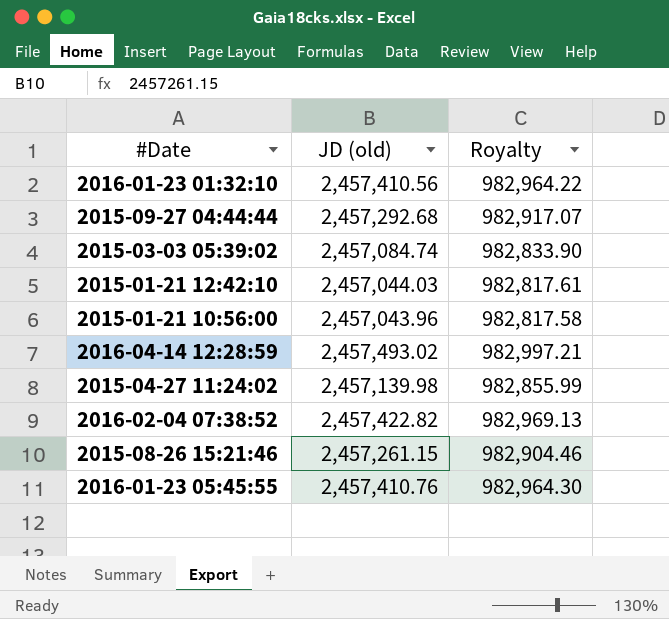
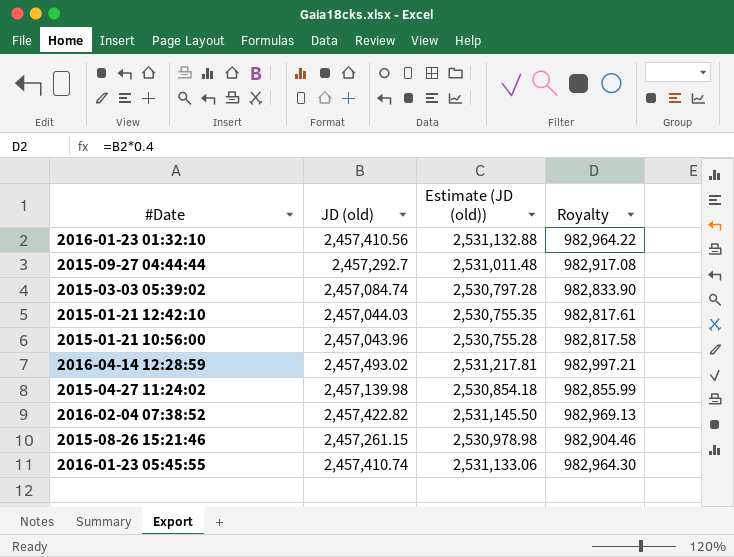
column Estimate (JD (old)) | formula: none -> [JD (old)] * 1.03
2015-09-27 04:44:44 | JD (old): 2,457,292.68 -> 2,457,292.7
2015-09-27 04:44:44 | Royalty: 982,917.07 -> 982,917.08
2016-01-23 05:45:55 | JD (old): 2,457,410.76 -> 2,457,410.74

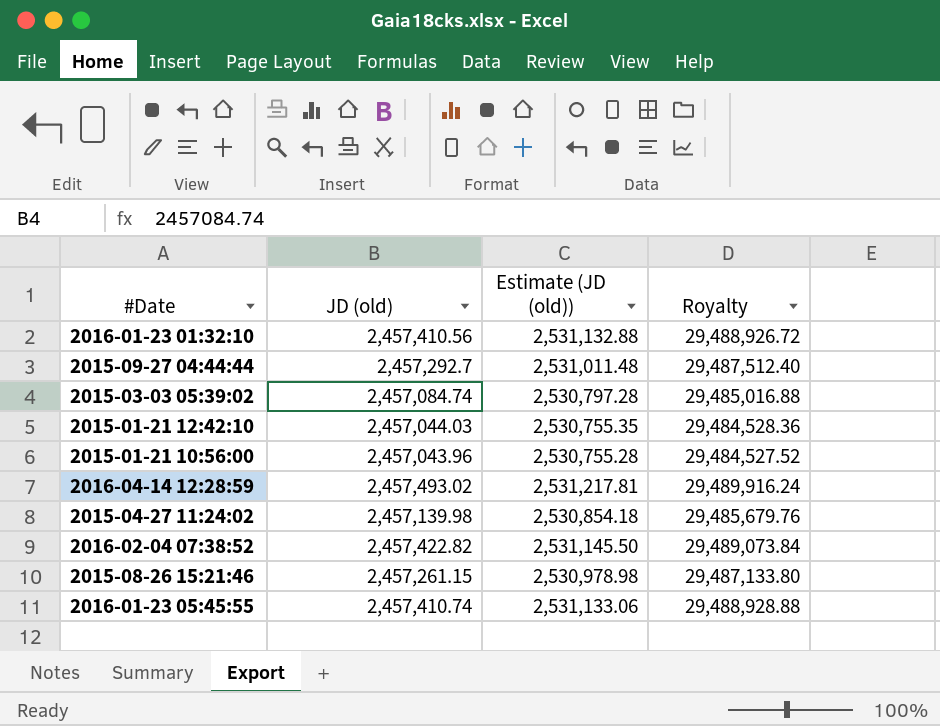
column Royalty | formula: [JD (old)] * 0.4 -> [JD (old)] * 12

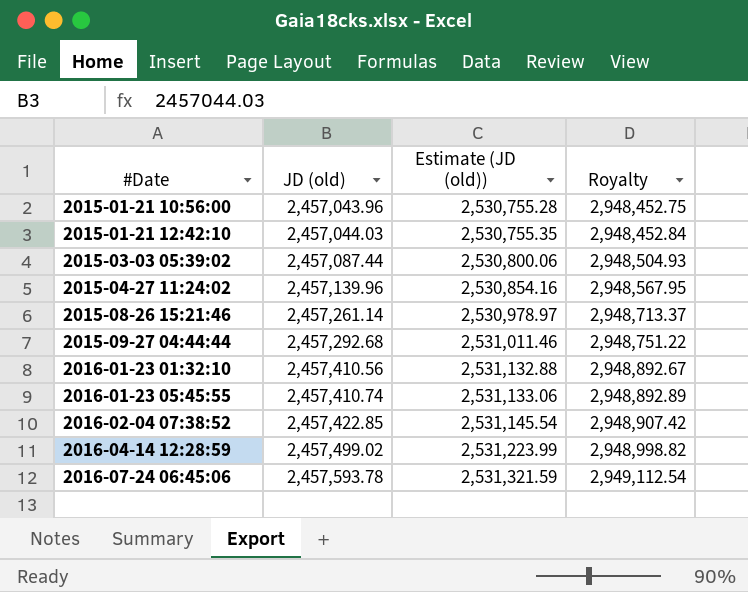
row order: none -> #Date ascending
column Royalty | formula: [JD (old)] * 12 -> [JD (old)] * 1.2
2015-03-03 05:39:02 | JD (old): 2,457,084.74 -> 2,457,087.44
2015-03-03 05:39:02 | Estimate (JD (old)): 2,530,797.28 -> 2,530,800.06
2015-04-27 11:24:02 | JD (old): 2,457,139.98 -> 2,457,139.96
2015-04-27 11:24:02 | Estimate (JD (old)): 2,530,854.18 -> 2,530,854.16
2015-08-26 15:21:46 | JD (old): 2,457,261.15 -> 2,457,261.14
2015-08-26 15:21:46 | Estimate (JD (old)): 2,530,978.98 -> 2,530,978.97
2015-09-27 04:44:44 | JD (old): 2,457,292.7 -> 2,457,292.68
2015-09-27 04:44:44 | Estimate (JD (old)): 2,531,011.48 -> 2,531,011.46
2016-02-04 07:38:52 | JD (old): 2,457,422.82 -> 2,457,422.85
2016-02-04 07:38:52 | Estimate (JD (old)): 2,531,145.50 -> 2,531,145.54
2016-04-14 12:28:59 | JD (old): 2,457,493.02 -> 2,457,499.02
2016-04-14 12:28:59 | Estimate (JD (old)): 2,531,217.81 -> 2,531,223.99
row 2016-07-24 06:45:06: none -> 2,457,593.78 | 2,531,321.59 | 2,949,112.54

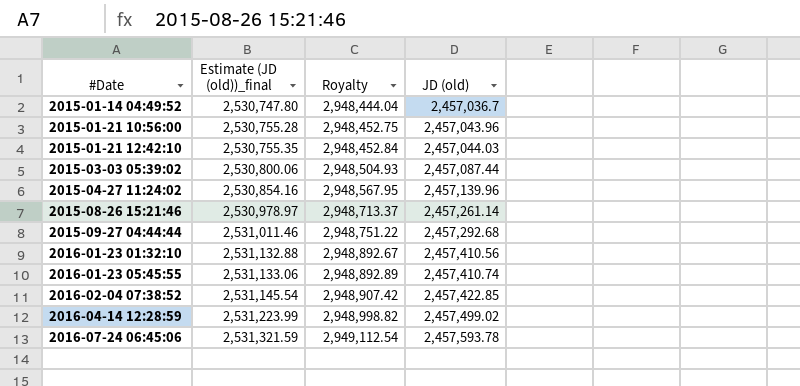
column name: Estimate (JD (old)) -> Estimate (JD (old))_final
column JD (old) | position: 2 -> 4
row 2015-01-14 04:49:52: none -> 2,530,747.80 | 2,948,444.04 | 2,457,036.7

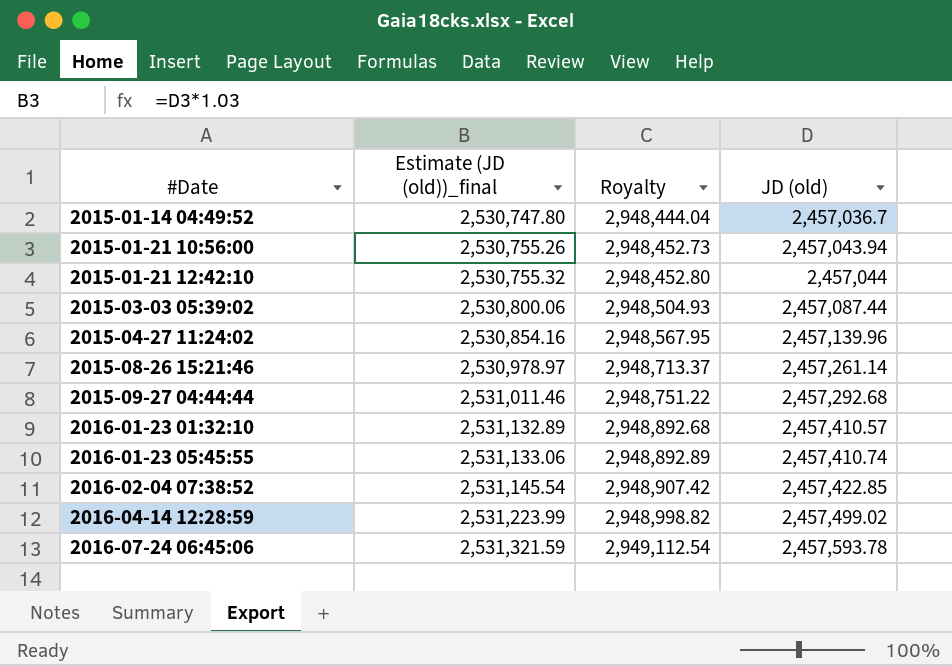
2015-01-21 10:56:00 | Estimate (JD (old))_final: 2,530,755.28 -> 2,530,755.26
2015-01-21 10:56:00 | Royalty: 2,948,452.75 -> 2,948,452.73
2015-01-21 10:56:00 | JD (old): 2,457,043.96 -> 2,457,043.94
2015-01-21 12:42:10 | Estimate (JD (old))_final: 2,530,755.35 -> 2,530,755.32
2015-01-21 12:42:10 | Royalty: 2,948,452.84 -> 2,948,452.80
2015-01-21 12:42:10 | JD (old): 2,457,044.03 -> 2,457,044
2016-01-23 01:32:10 | Estimate (JD (old))_final: 2,531,132.88 -> 2,531,132.89
2016-01-23 01:32:10 | Royalty: 2,948,892.67 -> 2,948,892.68
2016-01-23 01:32:10 | JD (old): 2,457,410.56 -> 2,457,410.57

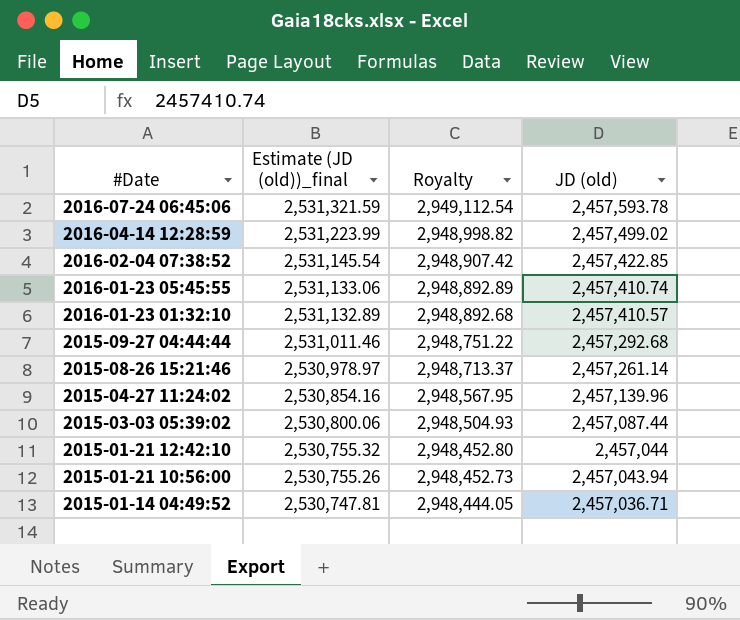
row order: #Date ascending -> #Date descending
2015-01-14 04:49:52 | Estimate (JD (old))_final: 2,530,747.80 -> 2,530,747.81
2015-01-14 04:49:52 | Royalty: 2,948,444.04 -> 2,948,444.05
2015-01-14 04:49:52 | JD (old): 2,457,036.7 -> 2,457,036.71

